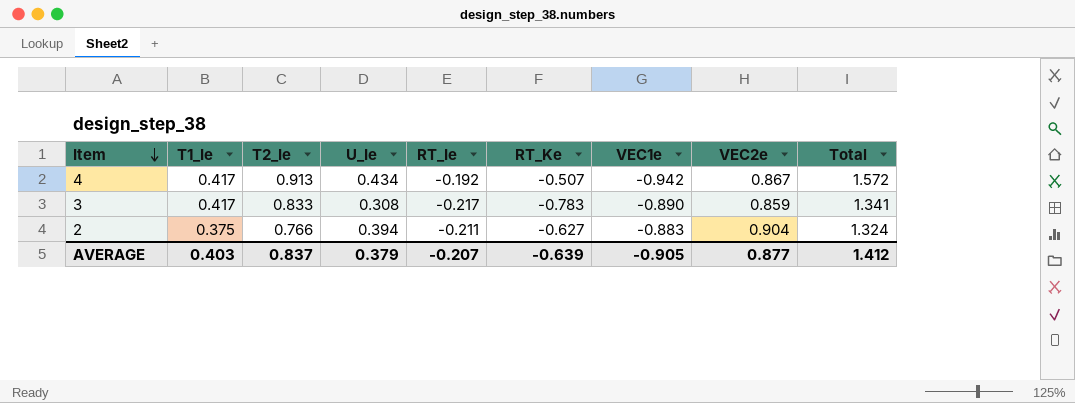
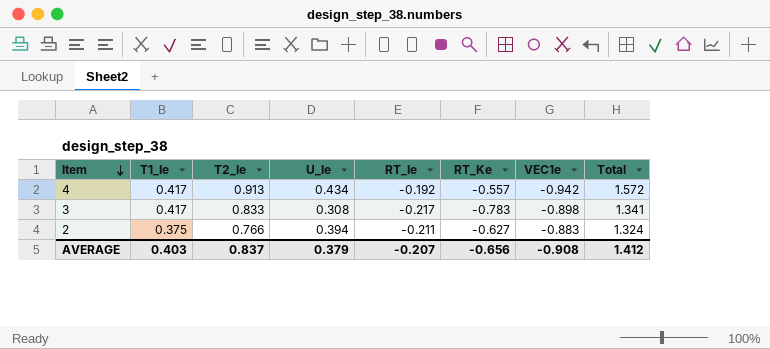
column VEC2e | position: 8 -> none
4 | RT_Ke: -0.507 -> -0.557
3 | VEC1e: -0.890 -> -0.898
AVERAGE | RT_Ke: -0.639 -> -0.656
AVERAGE | VEC1e: -0.905 -> -0.908

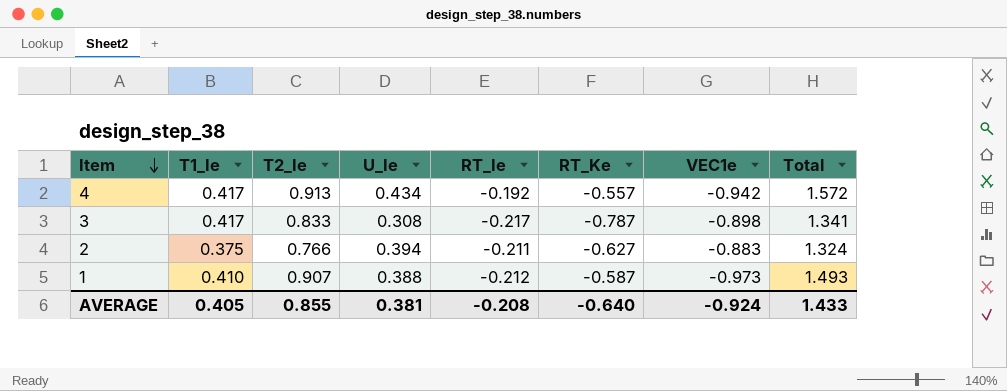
3 | RT_Ke: -0.783 -> -0.787
row 1: none -> 0.410 | 0.907 | 0.388 | -0.212 | -0.587 | -0.973 | 1.493
AVERAGE | T1_Ie: 0.403 -> 0.405
AVERAGE | T2_Ie: 0.837 -> 0.855
AVERAGE | U_Ie: 0.379 -> 0.381
AVERAGE | RT_Ie: -0.207 -> -0.208
AVERAGE | RT_Ke: -0.656 -> -0.640
AVERAGE | VEC1e: -0.908 -> -0.924
AVERAGE | Total: 1.412 -> 1.433

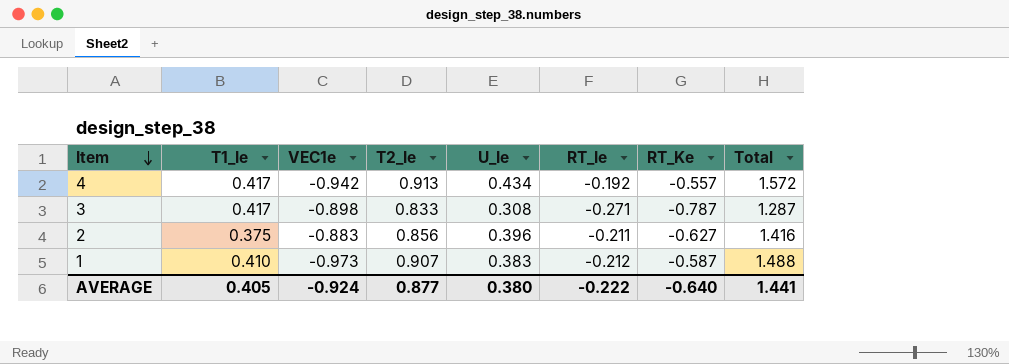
column VEC1e | position: 7 -> 3
3 | RT_Ie: -0.217 -> -0.271
3 | Total: 1.341 -> 1.287
2 | T2_Ie: 0.766 -> 0.856
2 | U_Ie: 0.394 -> 0.396
2 | Total: 1.324 -> 1.416
1 | U_Ie: 0.388 -> 0.383
1 | Total: 1.493 -> 1.488
AVERAGE | T2_Ie: 0.855 -> 0.877
AVERAGE | U_Ie: 0.381 -> 0.380
AVERAGE | RT_Ie: -0.208 -> -0.222
AVERAGE | Total: 1.433 -> 1.441

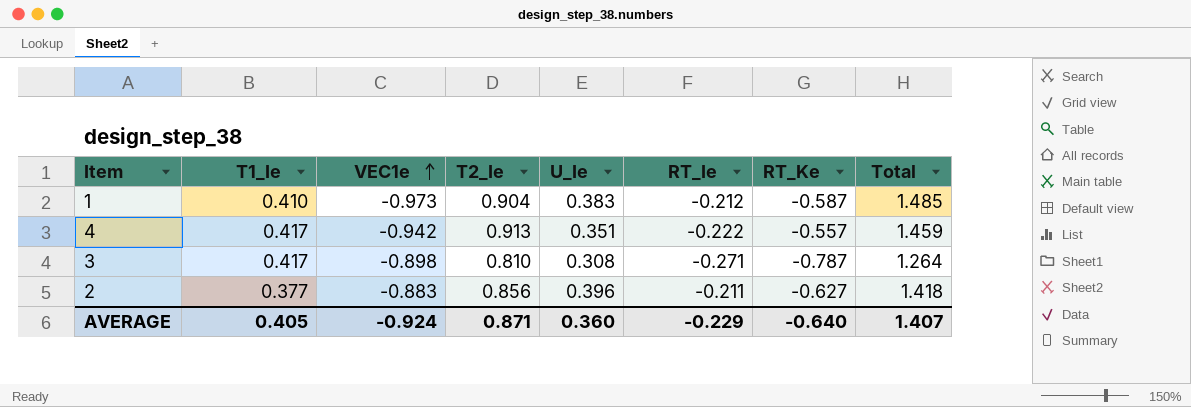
row order: Item descending -> VEC1e ascending
1 | T2_Ie: 0.907 -> 0.904
1 | Total: 1.488 -> 1.485
4 | U_Ie: 0.434 -> 0.351
4 | RT_Ie: -0.192 -> -0.222
4 | Total: 1.572 -> 1.459
3 | T2_Ie: 0.833 -> 0.810
3 | Total: 1.287 -> 1.264
2 | T1_Ie: 0.375 -> 0.377
2 | Total: 1.416 -> 1.418
AVERAGE | T2_Ie: 0.877 -> 0.871
AVERAGE | U_Ie: 0.380 -> 0.360
AVERAGE | RT_Ie: -0.222 -> -0.229
AVERAGE | Total: 1.441 -> 1.407

